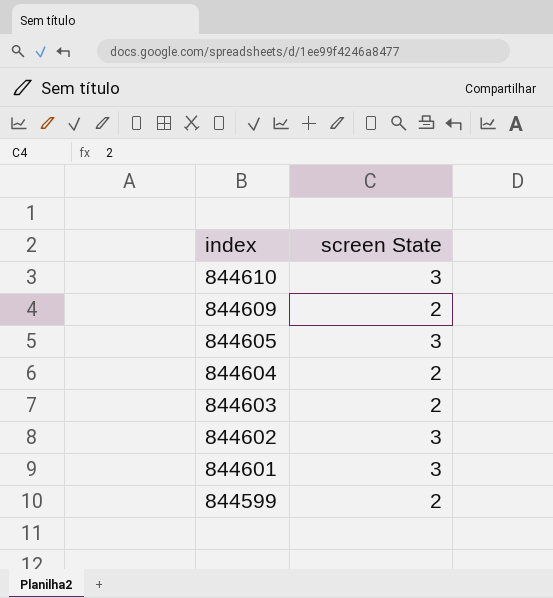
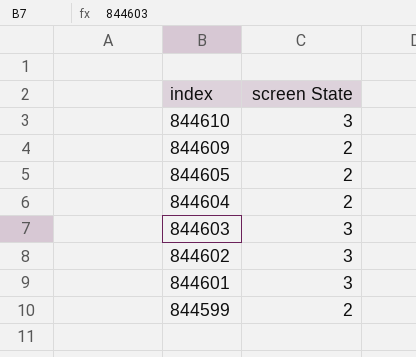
844605 | screen State: 3 -> 2
844603 | screen State: 2 -> 3

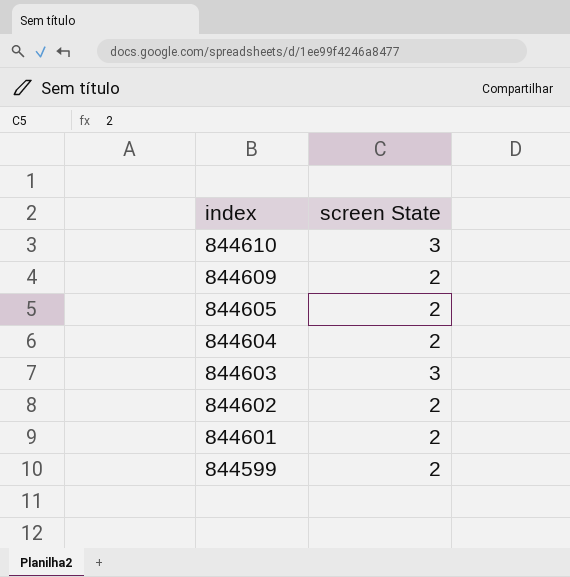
844602 | screen State: 3 -> 2
844601 | screen State: 3 -> 2

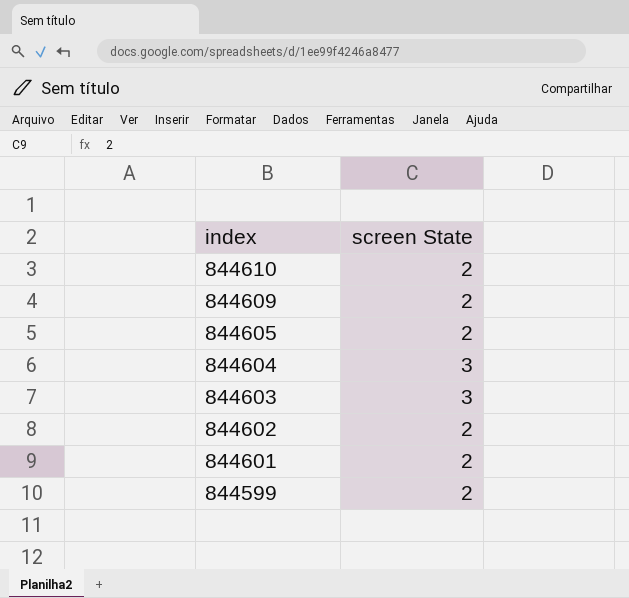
844610 | screen State: 3 -> 2
844604 | screen State: 2 -> 3

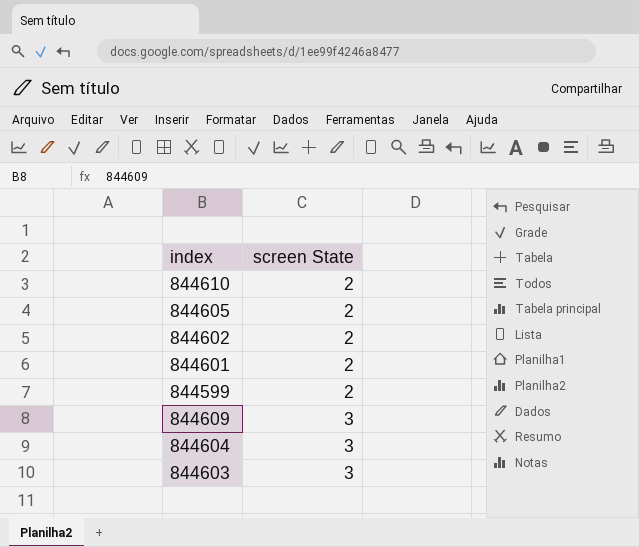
row order: index descending -> screen State ascending
844609 | screen State: 2 -> 3

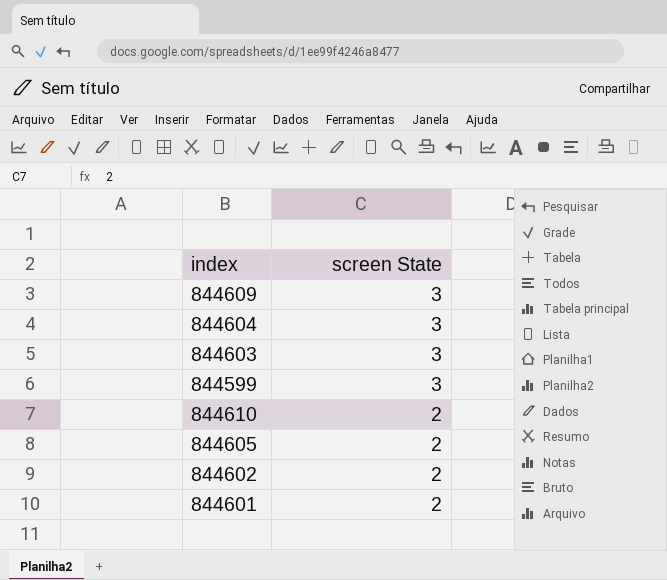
row order: screen State ascending -> screen State descending
844599 | screen State: 2 -> 3

